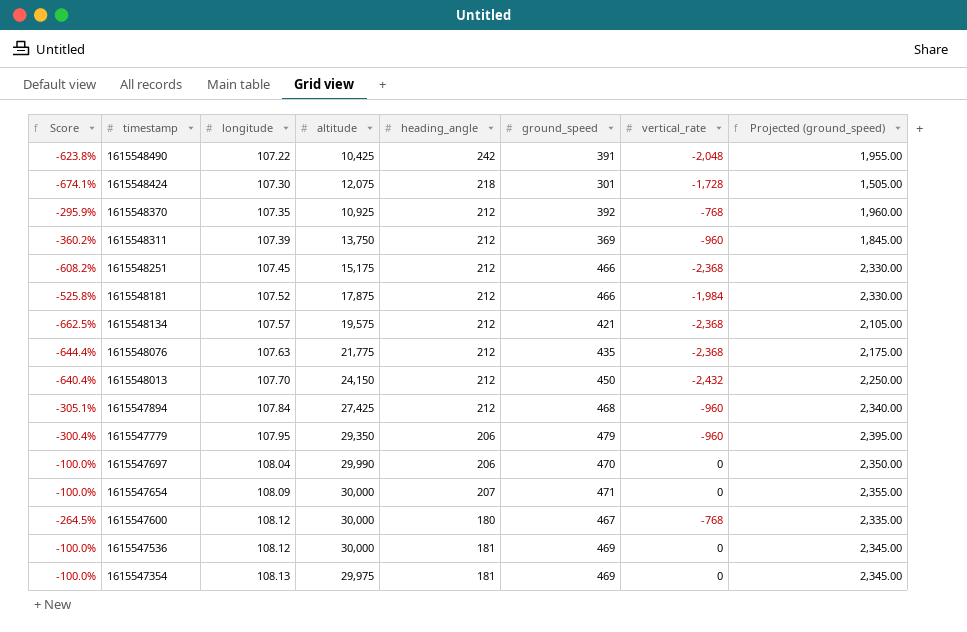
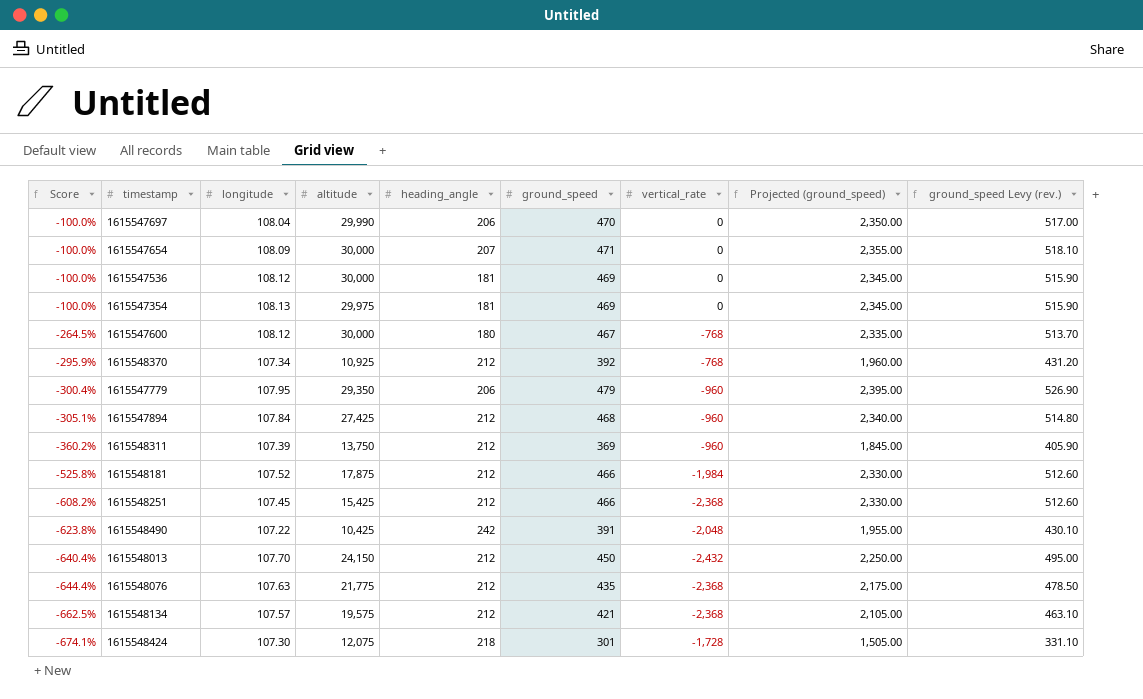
row order: timestamp descending -> Score descending
column ground_speed Levy (rev.) | formula: none -> [ground_speed] * 1.1
1615548370 | longitude: 107.35 -> 107.34
1615548251 | altitude: 15,175 -> 15,425

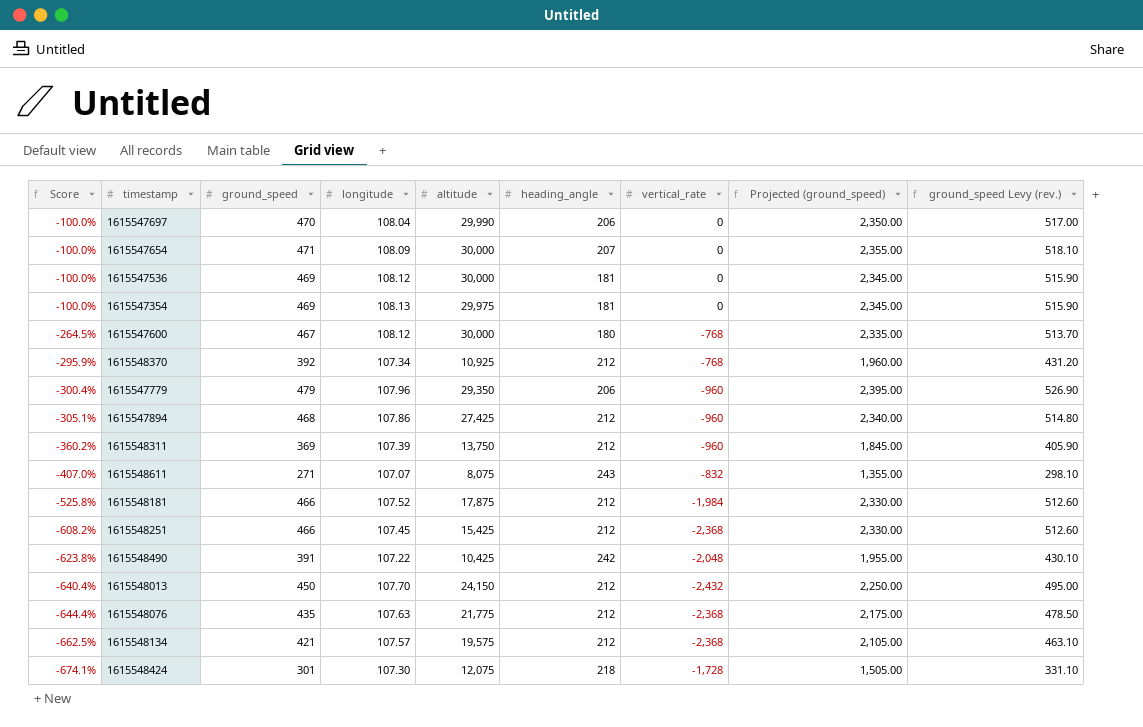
column ground_speed | position: 6 -> 3
1615547779 | longitude: 107.95 -> 107.96
1615547894 | longitude: 107.84 -> 107.86
row 1615548611: none -> -407.0% | 271 | 107.07 | 8,075 | 243 | -832 | 1,355.00 | 298.10

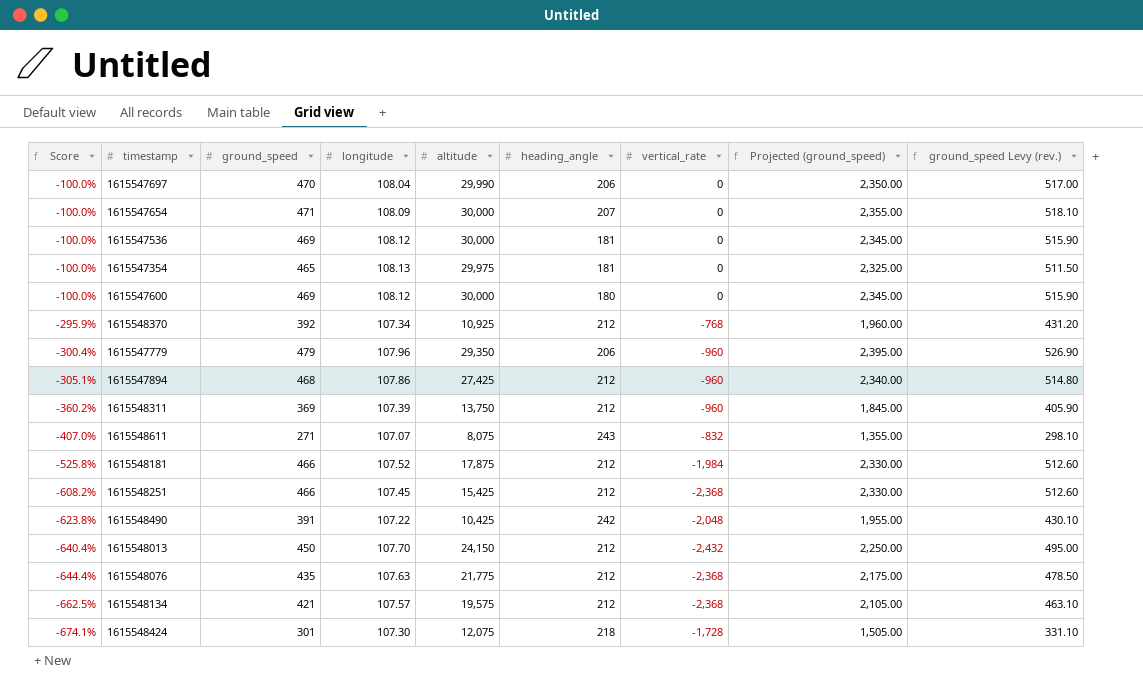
1615547354 | ground_speed: 469 -> 465
1615547354 | Projected (ground_speed): 2,345.00 -> 2,325.00
1615547354 | ground_speed Levy (rev.): 515.90 -> 511.50
1615547600 | Score: -264.5% -> -100.0%
1615547600 | ground_speed: 467 -> 469
1615547600 | vertical_rate: -768 -> 0
1615547600 | Projected (ground_speed): 2,335.00 -> 2,345.00
1615547600 | ground_speed Levy (rev.): 513.70 -> 515.90

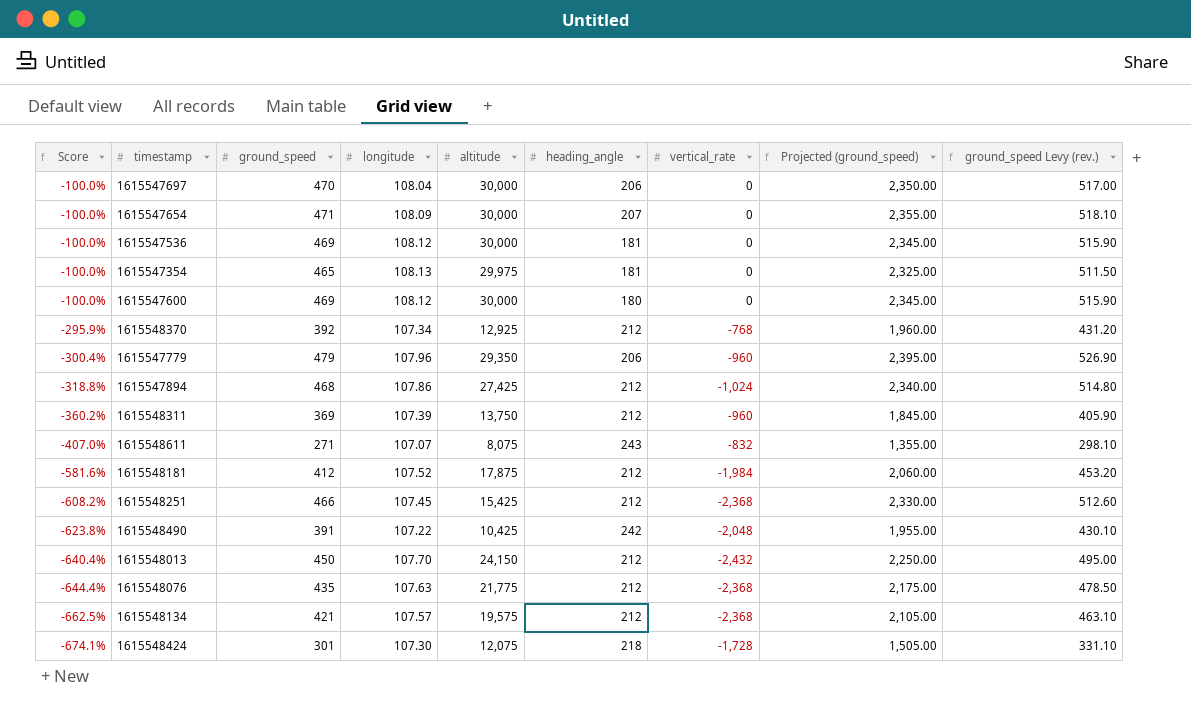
1615547697 | altitude: 29,990 -> 30,000
1615548370 | altitude: 10,925 -> 12,925
1615547894 | Score: -305.1% -> -318.8%
1615547894 | vertical_rate: -960 -> -1,024
1615548181 | Score: -525.8% -> -581.6%
1615548181 | ground_speed: 466 -> 412
1615548181 | Projected (ground_speed): 2,330.00 -> 2,060.00
1615548181 | ground_speed Levy (rev.): 512.60 -> 453.20

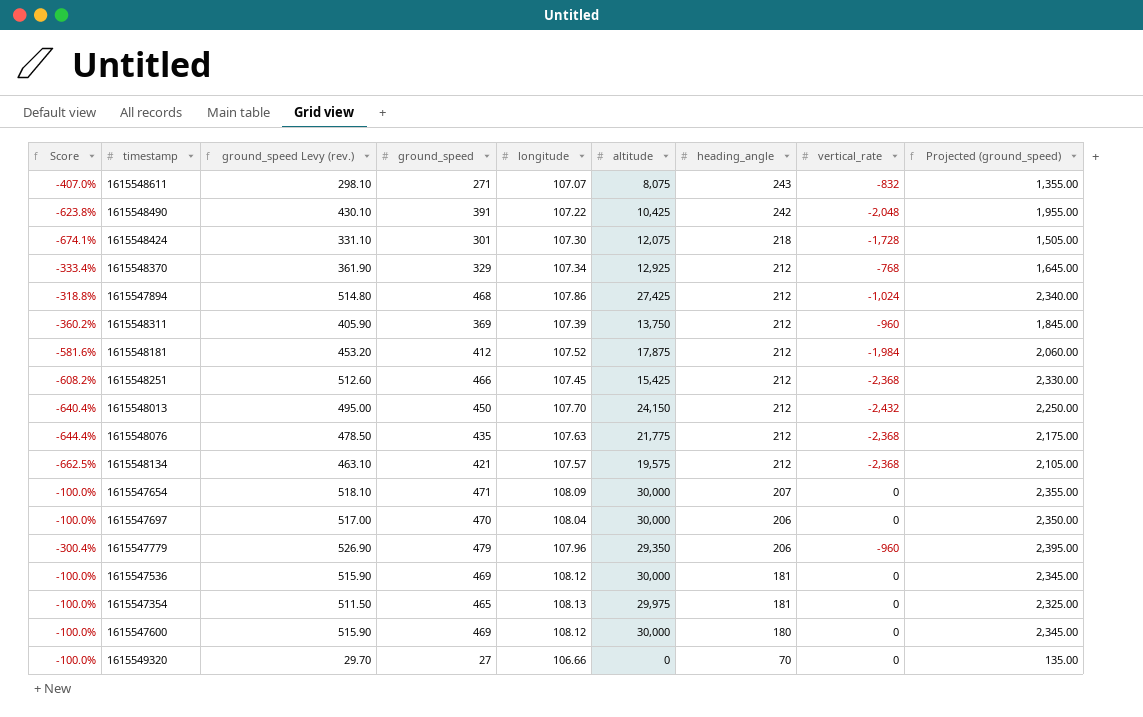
row order: Score descending -> heading_angle descending
column ground_speed Levy (rev.) | position: 9 -> 3
1615548370 | Score: -295.9% -> -333.4%
1615548370 | ground_speed Levy (rev.): 431.20 -> 361.90
1615548370 | ground_speed: 392 -> 329
1615548370 | Projected (ground_speed): 1,960.00 -> 1,645.00
row 1615549320: none -> -100.0% | 29.70 | 27 | 106.66 | 0 | 70 | 0 | 135.00

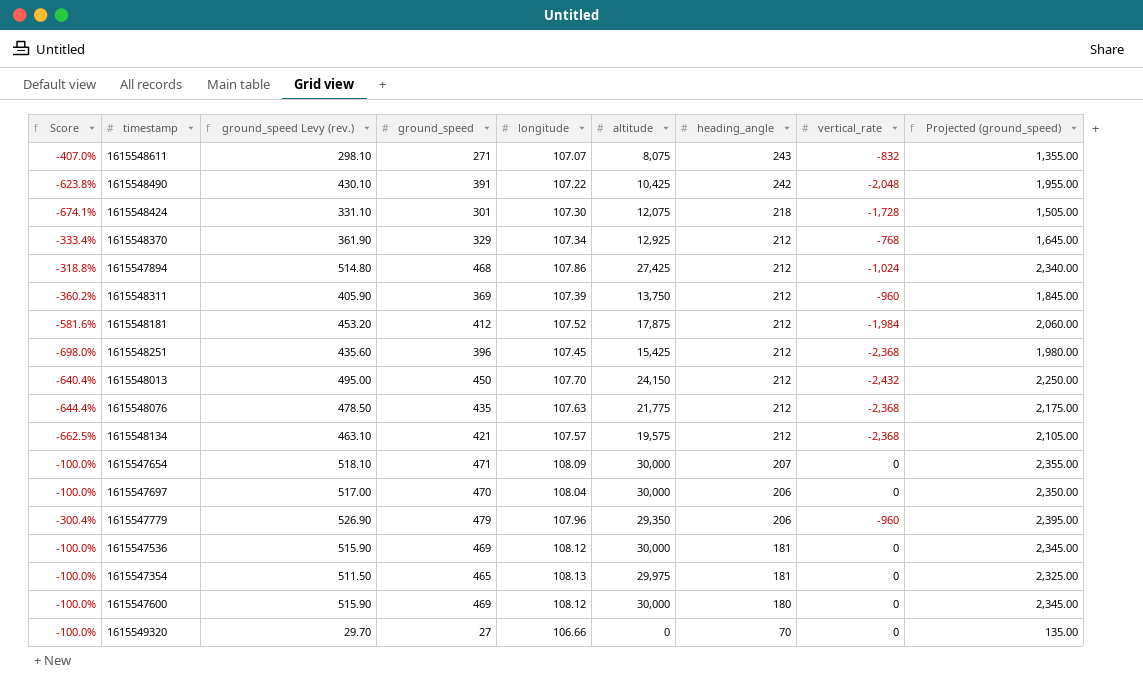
1615548251 | Score: -608.2% -> -698.0%
1615548251 | ground_speed Levy (rev.): 512.60 -> 435.60
1615548251 | ground_speed: 466 -> 396
1615548251 | Projected (ground_speed): 2,330.00 -> 1,980.00

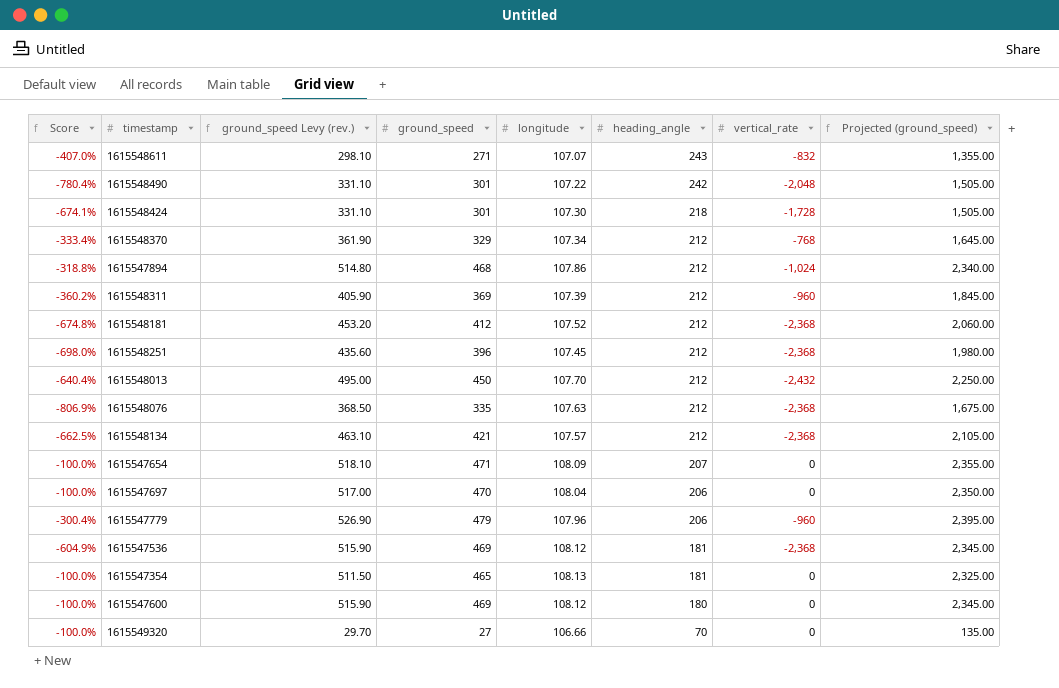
column altitude | position: 6 -> none
1615548490 | Score: -623.8% -> -780.4%
1615548490 | ground_speed Levy (rev.): 430.10 -> 331.10
1615548490 | ground_speed: 391 -> 301
1615548490 | Projected (ground_speed): 1,955.00 -> 1,505.00
1615548181 | Score: -581.6% -> -674.8%
1615548181 | vertical_rate: -1,984 -> -2,368
1615548076 | Score: -644.4% -> -806.9%
1615548076 | ground_speed Levy (rev.): 478.50 -> 368.50
1615548076 | ground_speed: 435 -> 335
1615548076 | Projected (ground_speed): 2,175.00 -> 1,675.00
1615547536 | Score: -100.0% -> -604.9%
1615547536 | vertical_rate: 0 -> -2,368

